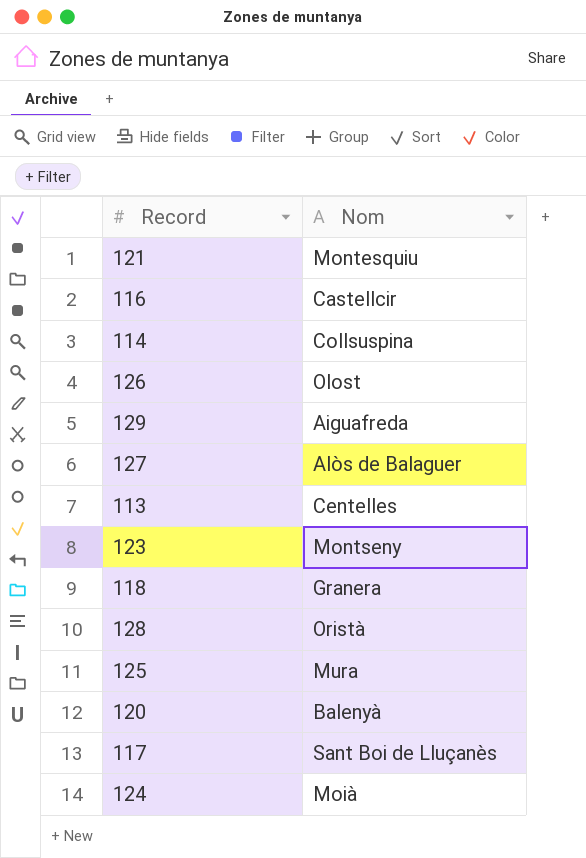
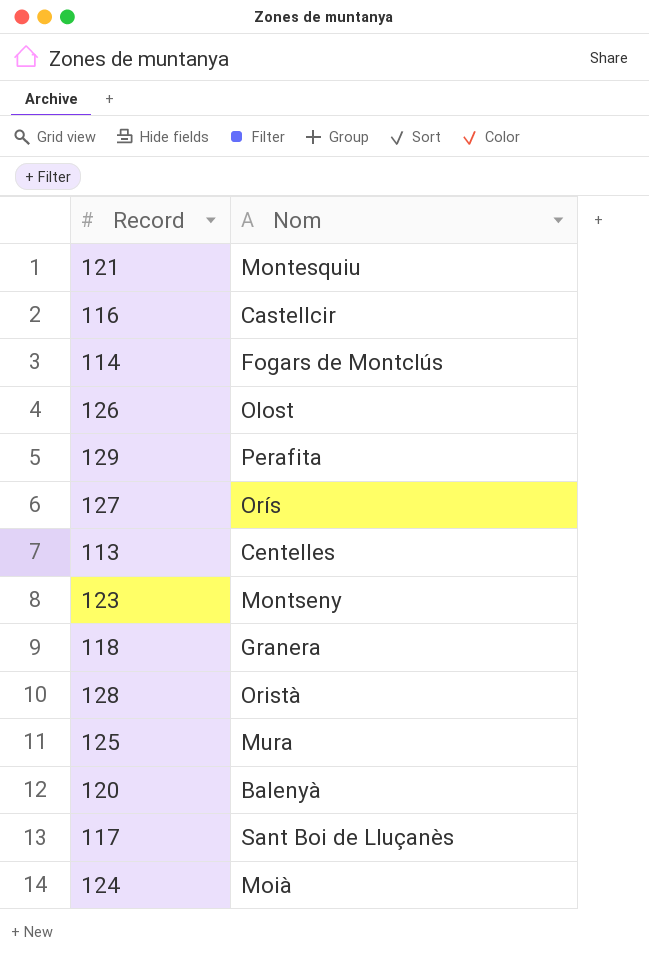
114 | Nom: Collsuspina -> Fogars de Montclús
129 | Nom: Aiguafreda -> Perafita
127 | Nom: Alòs de Balaguer -> Orís

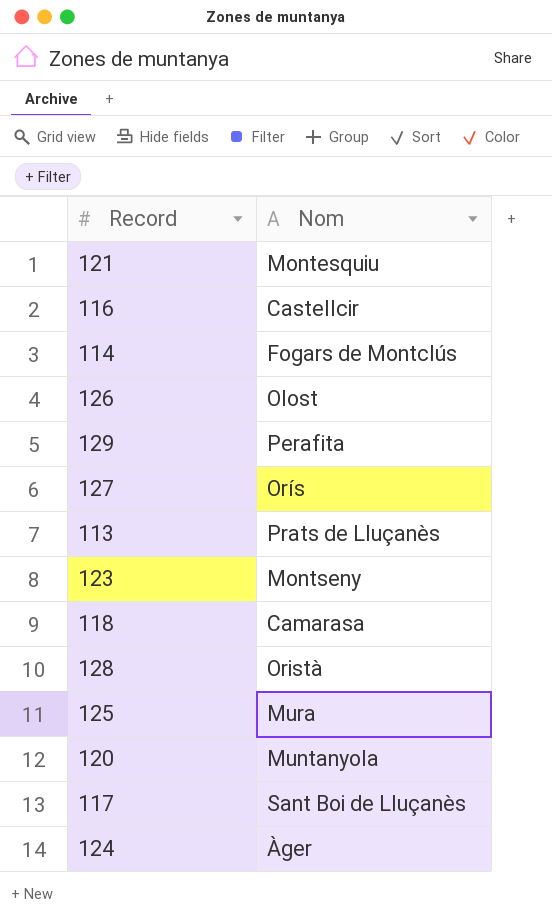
113 | Nom: Centelles -> Prats de Lluçanès
118 | Nom: Granera -> Camarasa
120 | Nom: Balenyà -> Muntanyola
124 | Nom: Moià -> Àger

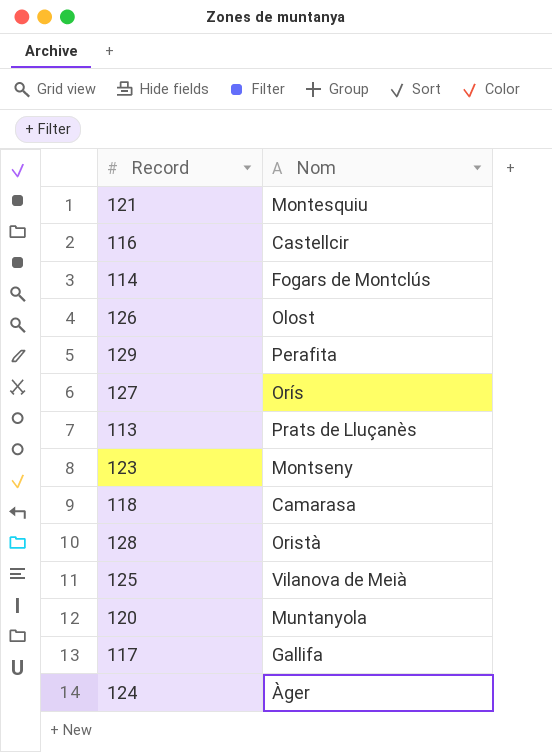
125 | Nom: Mura -> Vilanova de Meià
117 | Nom: Sant Boi de Lluçanès -> Gallifa

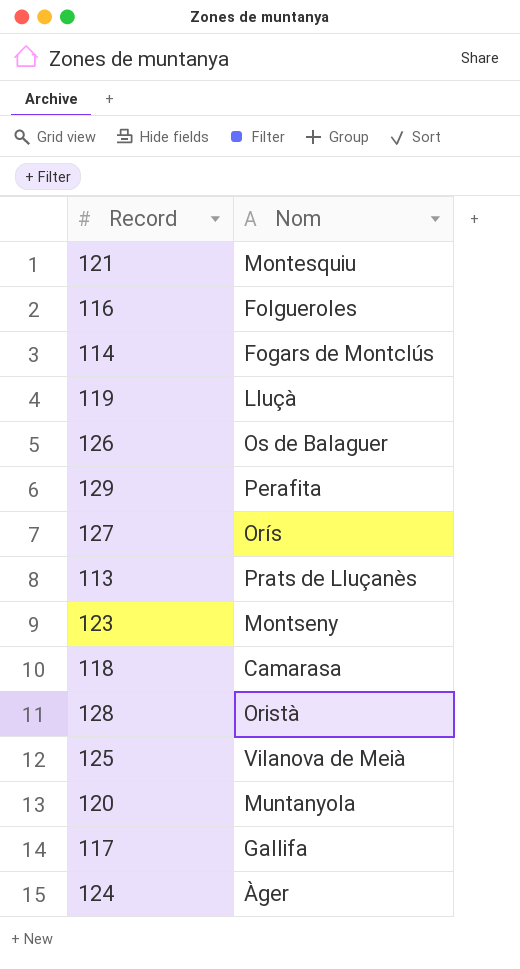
116 | Nom: Castellcir -> Folgueroles
row 119: none -> Lluçà
126 | Nom: Olost -> Os de Balaguer

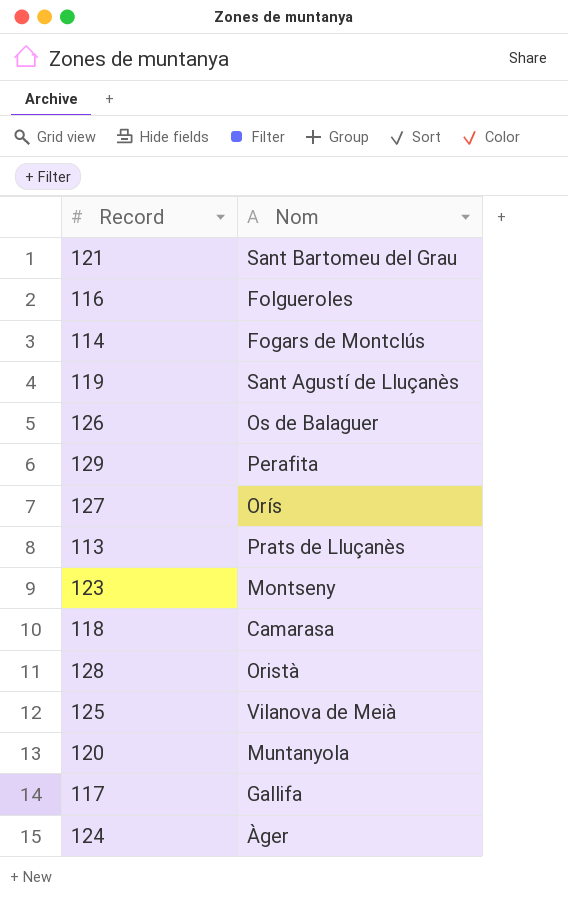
121 | Nom: Montesquiu -> Sant Bartomeu del Grau
119 | Nom: Lluçà -> Sant Agustí de Lluçanès

